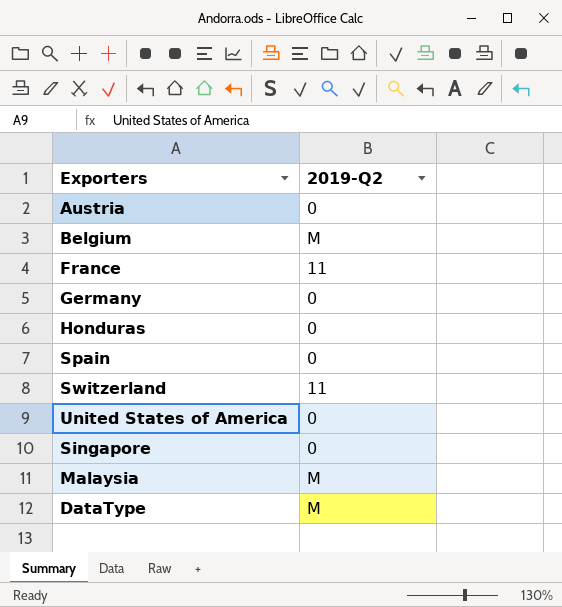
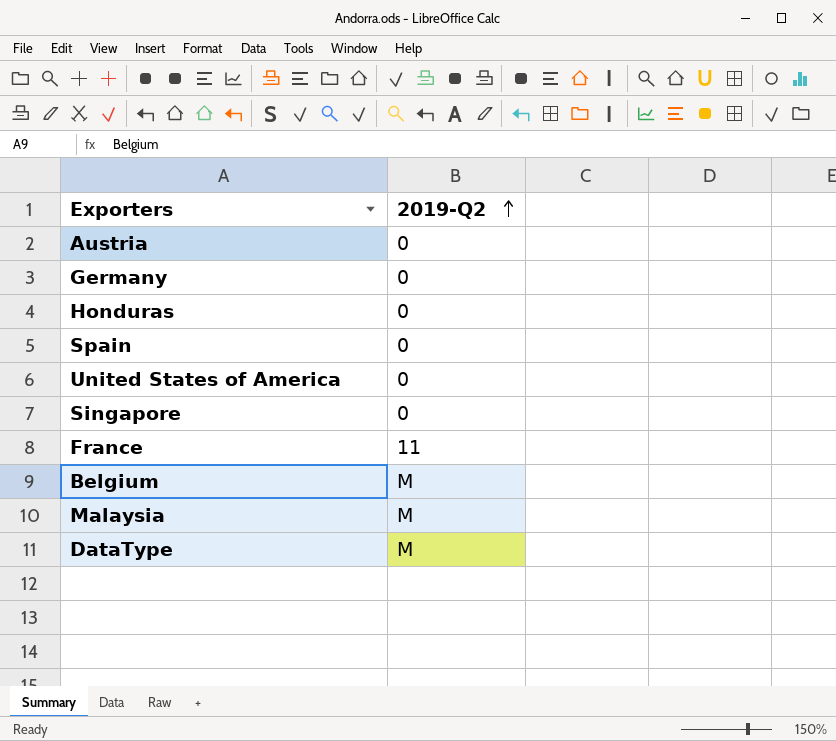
row order: none -> 2019-Q2 ascending
row Switzerland: 11 -> none

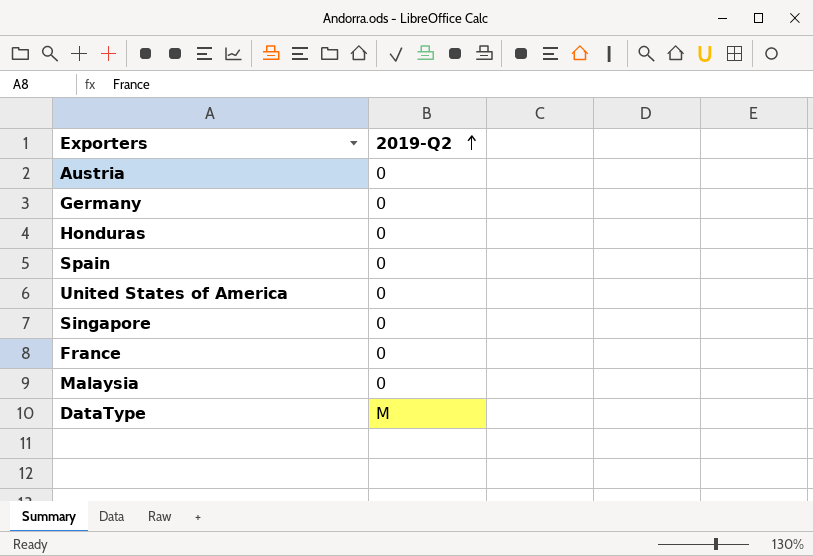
row Belgium: M -> none
France | 2019-Q2: 11 -> 0
Malaysia | 2019-Q2: M -> 0

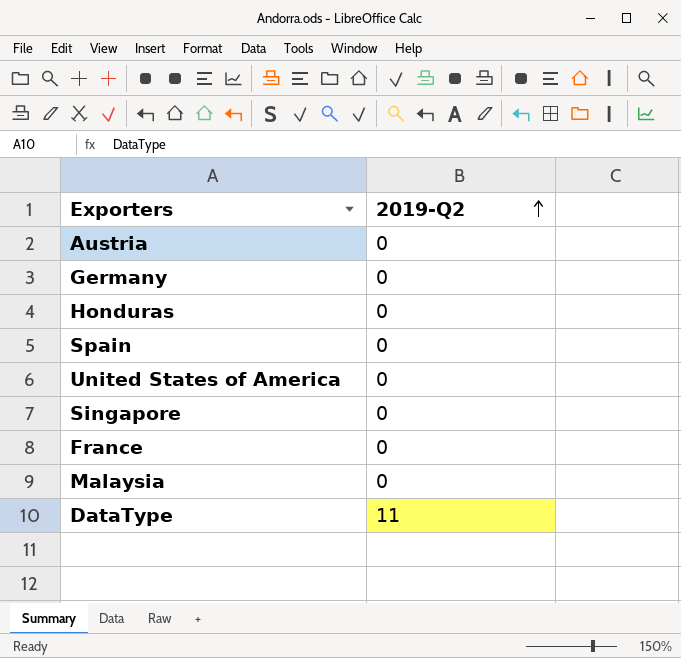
DataType | 2019-Q2: M -> 11

